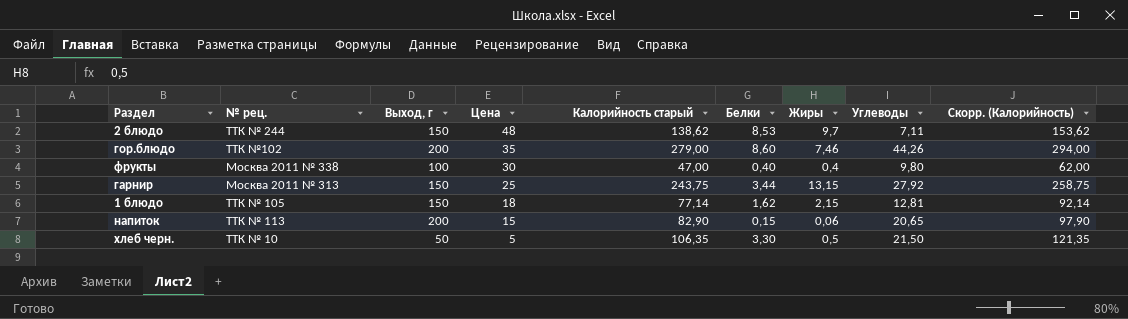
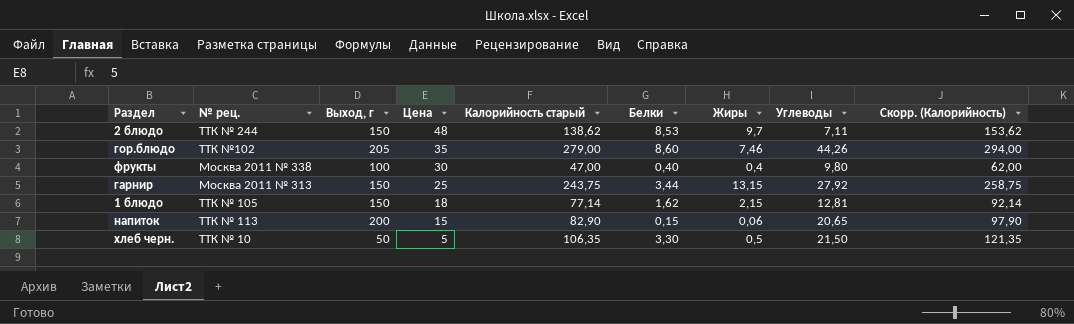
гор.блюдо | Выход, г: 200 -> 205

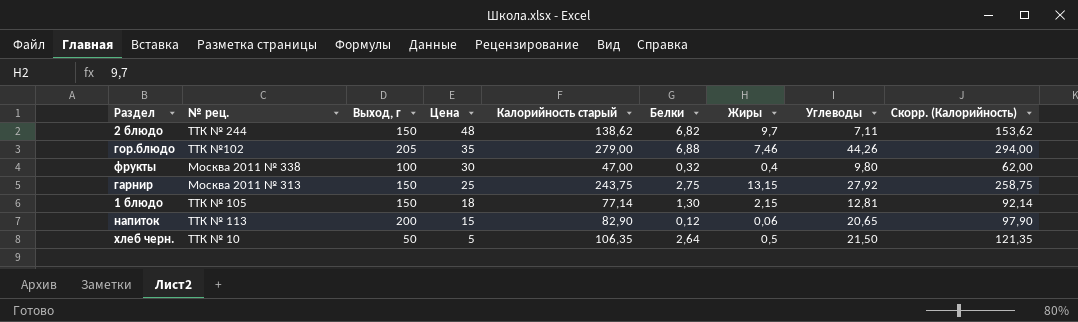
2 блюдо | Белки: 8,53 -> 6,82
гор.блюдо | Белки: 8,60 -> 6,88
фрукты | Белки: 0,40 -> 0,32
гарнир | Белки: 3,44 -> 2,75
1 блюдо | Белки: 1,62 -> 1,30
напиток | Белки: 0,15 -> 0,12
хлеб черн. | Белки: 3,30 -> 2,64

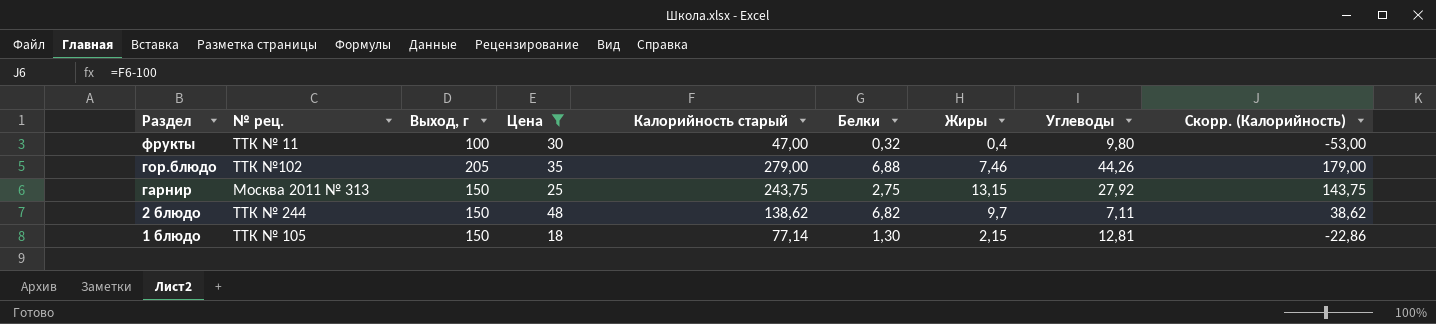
filter: none -> Цена >= 18
row order: Цена descending -> Раздел descending
column Скорр. (Калорийность) | formula: [Калорийность старый] + 15 -> [Калорийность старый] - 100
фрукты | № рец.: Москва 2011 № 338 -> ТТК № 11

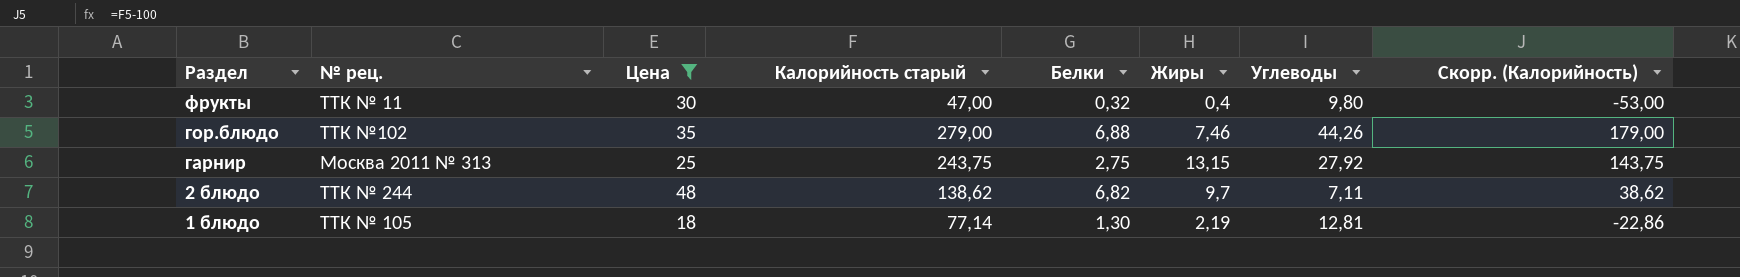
column Выход, г | position: 3 -> none
1 блюдо | Жиры: 2,15 -> 2,19

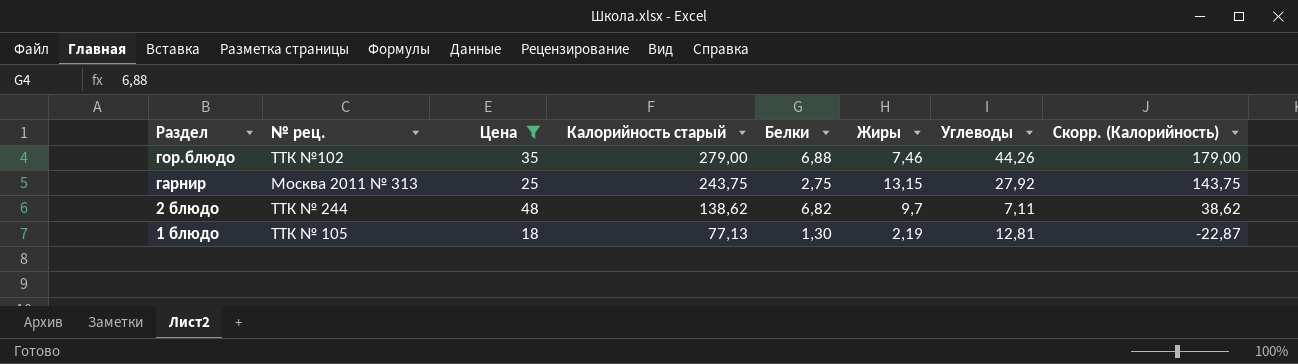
row фрукты: ТТК № 11 | 30 | 47,00 | 0,32 | 0,4 | 9,80 | -53,00 -> none
1 блюдо | Калорийность старый: 77,14 -> 77,13
1 блюдо | Скорр. (Калорийность): -22,86 -> -22,87

